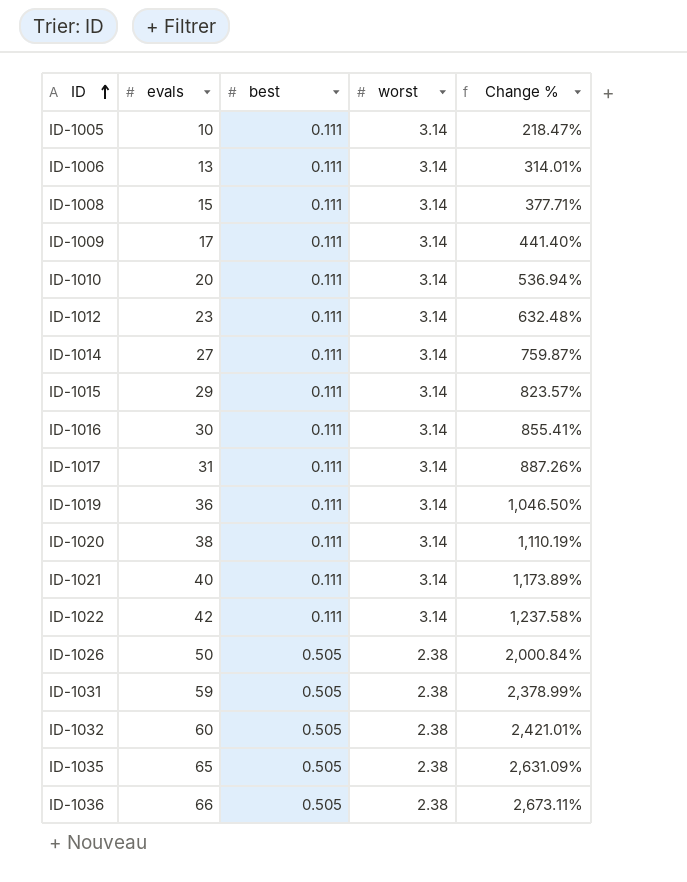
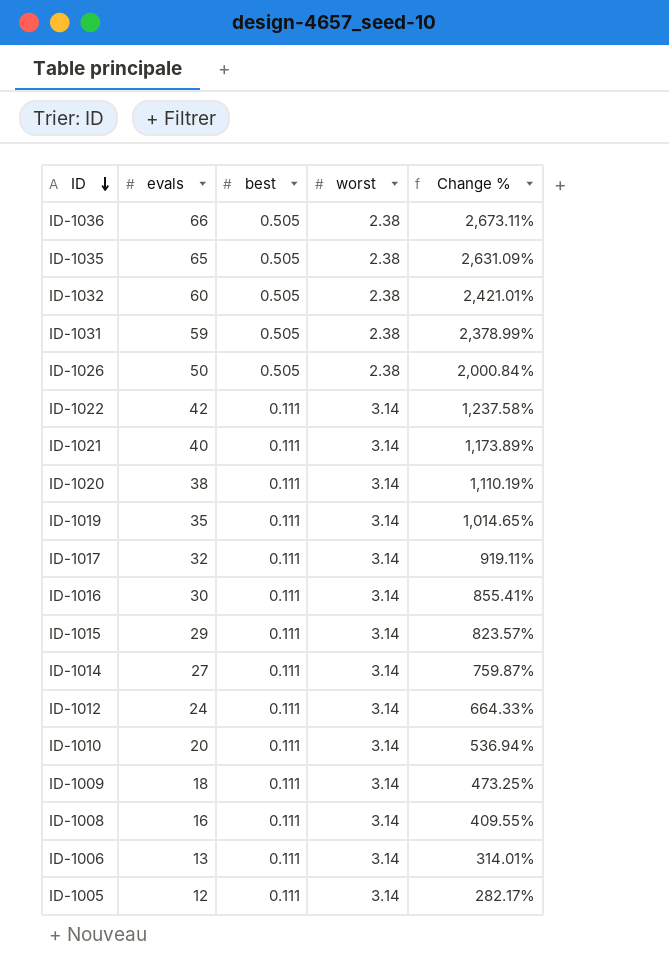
row order: ID ascending -> ID descending
ID-1019 | evals: 36 -> 35
ID-1019 | Change %: 1,046.50% -> 1,014.65%
ID-1017 | evals: 31 -> 32
ID-1017 | Change %: 887.26% -> 919.11%
ID-1012 | evals: 23 -> 24
ID-1012 | Change %: 632.48% -> 664.33%
ID-1009 | evals: 17 -> 18
ID-1009 | Change %: 441.40% -> 473.25%
ID-1008 | evals: 15 -> 16
ID-1008 | Change %: 377.71% -> 409.55%
ID-1005 | evals: 10 -> 12
ID-1005 | Change %: 218.47% -> 282.17%

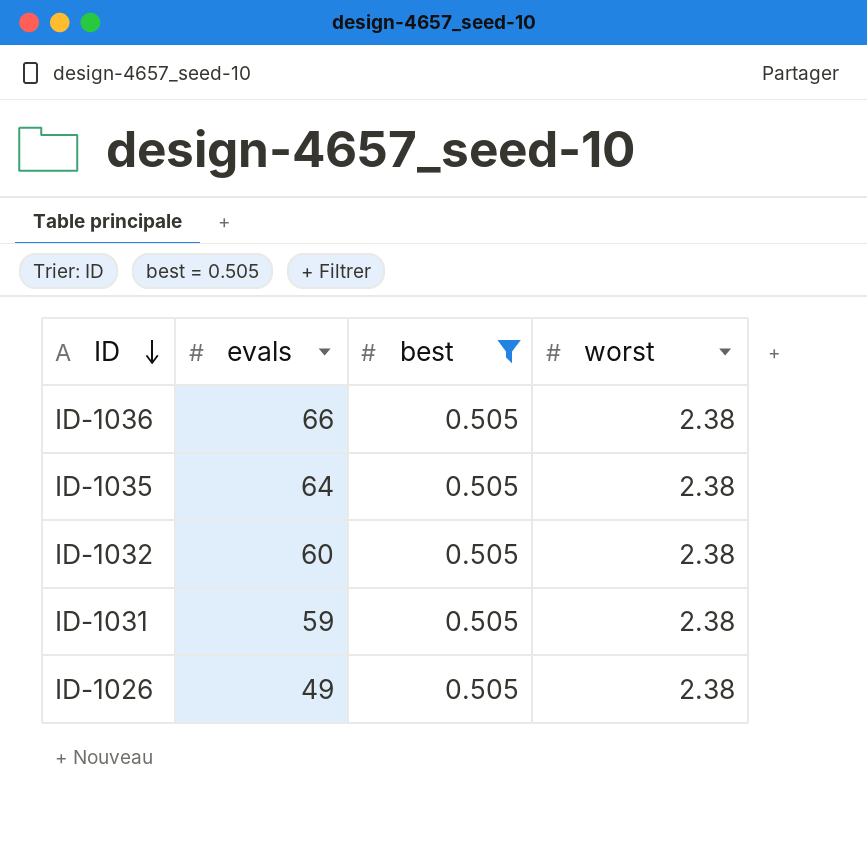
filter: none -> best = 0.505
column Change % | formula: ([evals] - [worst]) / [worst] -> none
ID-1035 | evals: 65 -> 64
ID-1026 | evals: 50 -> 49

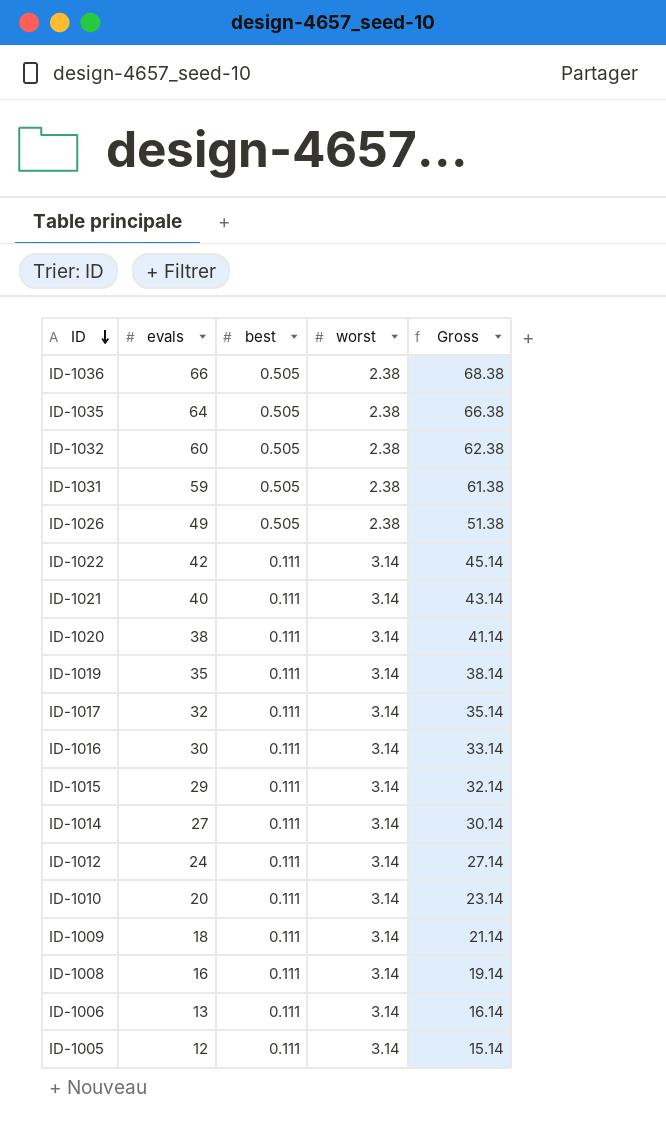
filter: best = 0.505 -> none
column Gross | formula: none -> [evals] + [worst]

